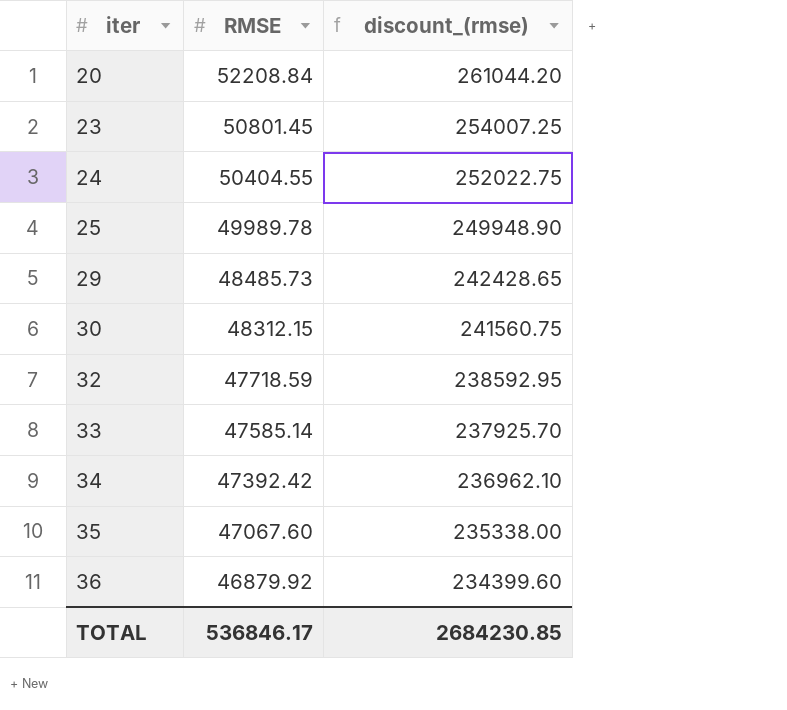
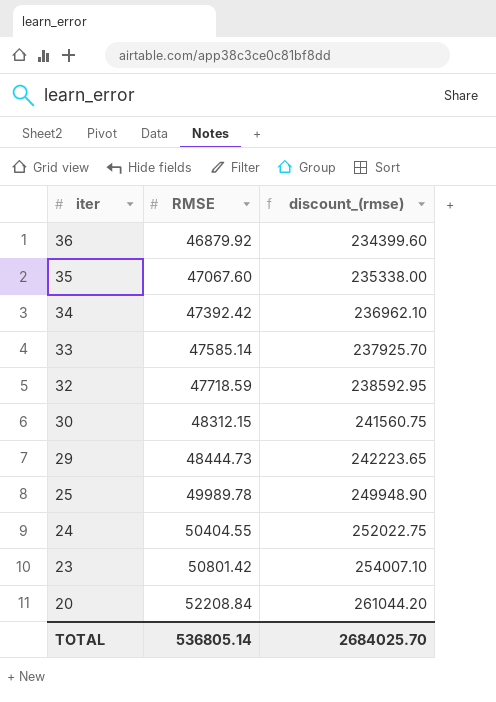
row order: iter ascending -> iter descending
29 | RMSE: 48485.73 -> 48444.73
29 | discount_(rmse): 242428.65 -> 242223.65
23 | RMSE: 50801.45 -> 50801.42
23 | discount_(rmse): 254007.25 -> 254007.10
TOTAL | RMSE: 536846.17 -> 536805.14
TOTAL | discount_(rmse): 2684230.85 -> 2684025.70

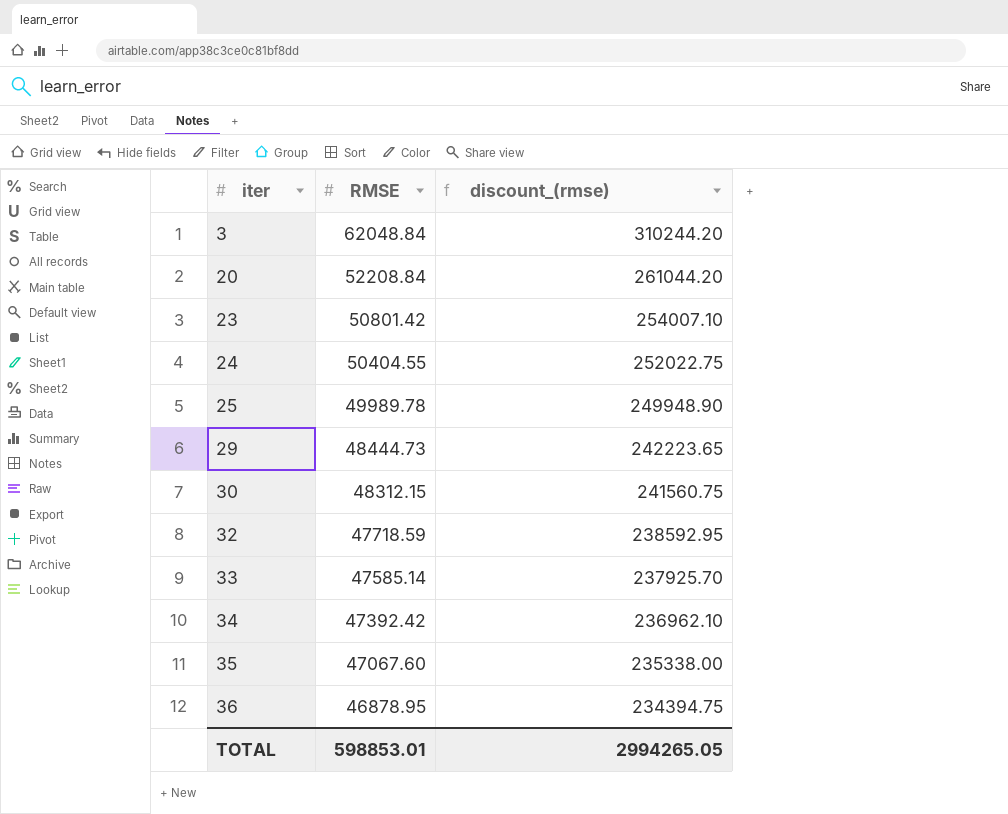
row order: iter descending -> iter ascending
row 3: none -> 62048.84 | 310244.20
36 | RMSE: 46879.92 -> 46878.95
36 | discount_(rmse): 234399.60 -> 234394.75
TOTAL | RMSE: 536805.14 -> 598853.01
TOTAL | discount_(rmse): 2684025.70 -> 2994265.05

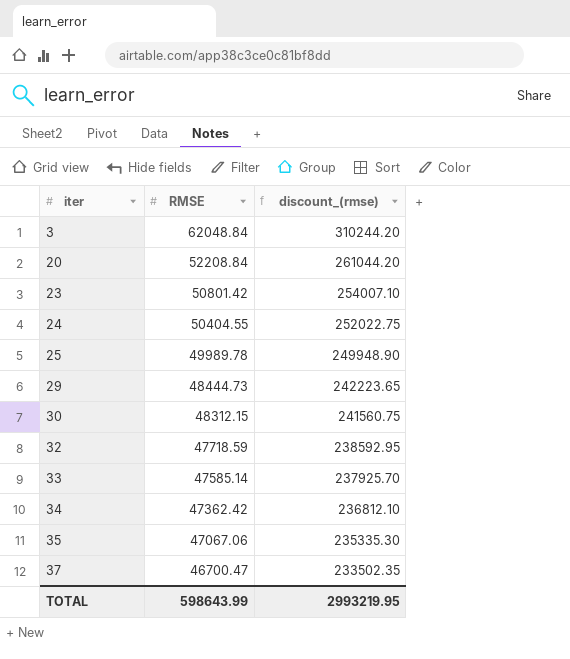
row 36: 46878.95 | 234394.75 -> none
34 | RMSE: 47392.42 -> 47362.42
34 | discount_(rmse): 236962.10 -> 236812.10
35 | RMSE: 47067.60 -> 47067.06
35 | discount_(rmse): 235338.00 -> 235335.30
row 37: none -> 46700.47 | 233502.35
TOTAL | RMSE: 598853.01 -> 598643.99
TOTAL | discount_(rmse): 2994265.05 -> 2993219.95

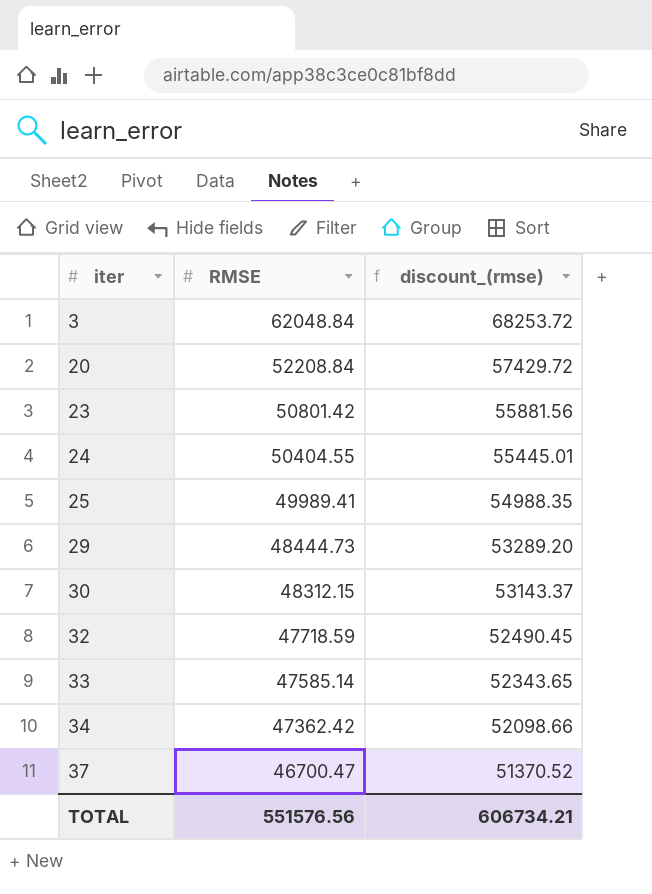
column discount_(rmse) | formula: [RMSE] * 5 -> [RMSE] * 1.1
row 35: 47067.06 | 235335.30 -> none
25 | RMSE: 49989.78 -> 49989.41
TOTAL | RMSE: 598643.99 -> 551576.56
TOTAL | discount_(rmse): 2993219.95 -> 606734.21

